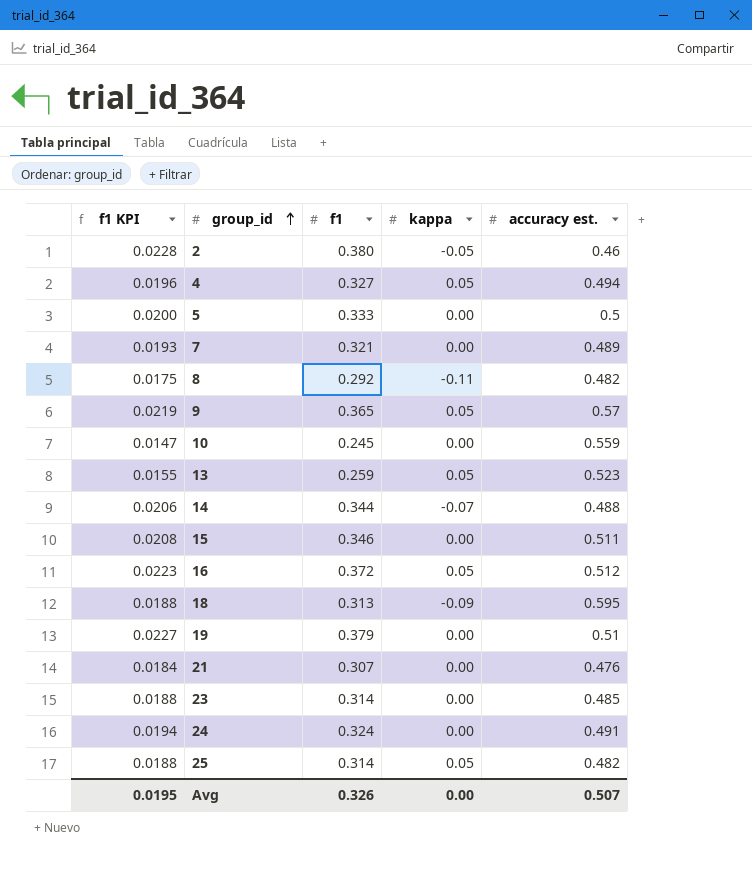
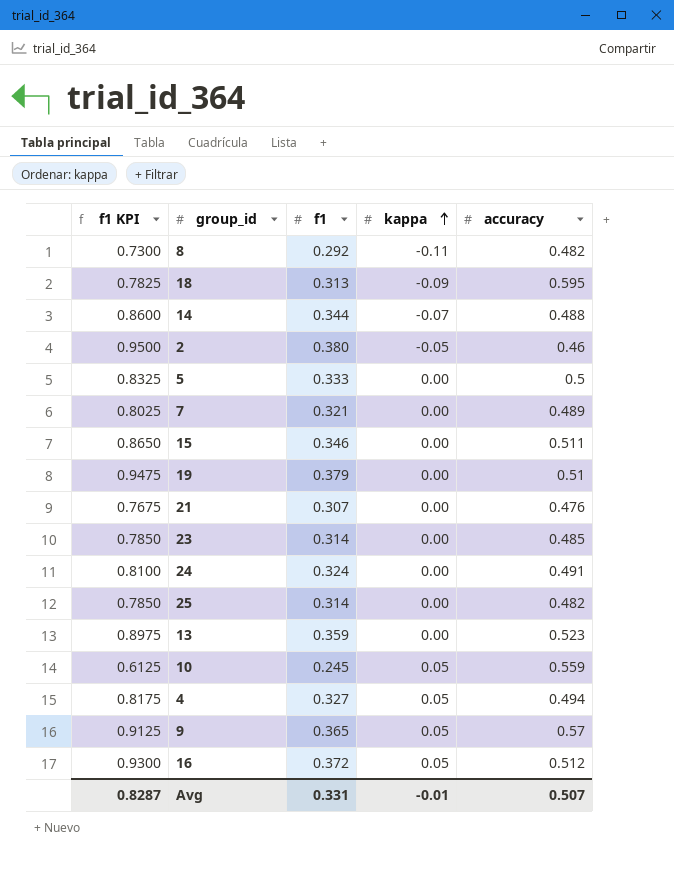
row order: group_id ascending -> kappa ascending
column f1 KPI | formula: [f1] * 0.06 -> [f1] * 2.5
column name: accuracy est. -> accuracy
25 | kappa: 0.05 -> 0.00
13 | f1: 0.259 -> 0.359
13 | kappa: 0.05 -> 0.00
10 | kappa: 0.00 -> 0.05
Avg | f1 KPI: 0.0195 -> 0.8287
Avg | f1: 0.326 -> 0.331
Avg | kappa: 0.00 -> -0.01

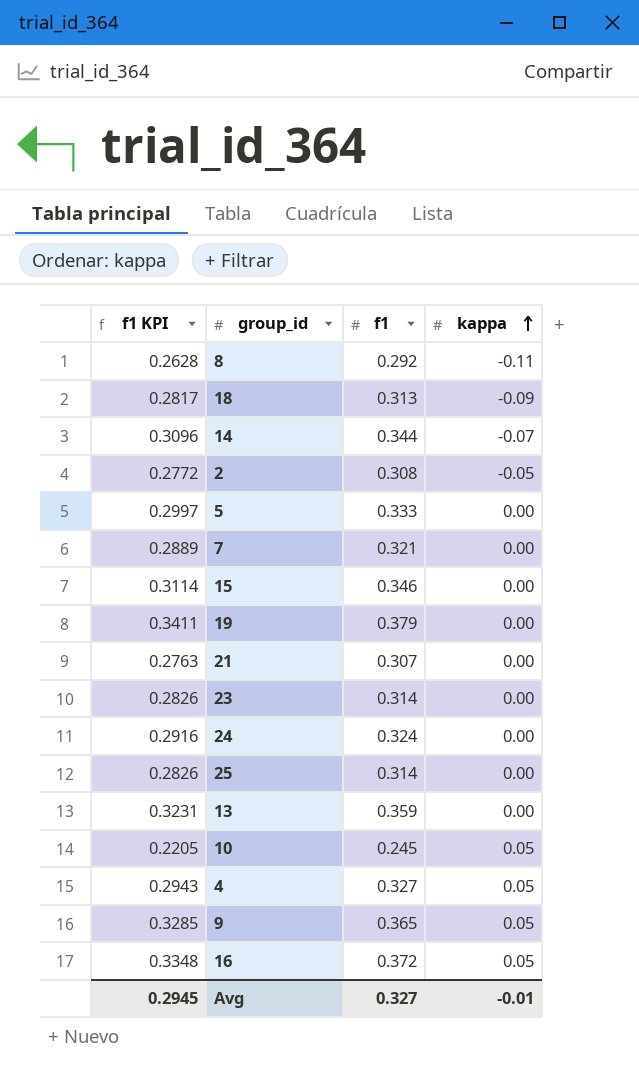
column accuracy | position: 5 -> none
column f1 KPI | formula: [f1] * 2.5 -> [f1] * 0.9
2 | f1: 0.380 -> 0.308
Avg | f1 KPI: 0.8287 -> 0.2945
Avg | f1: 0.331 -> 0.327

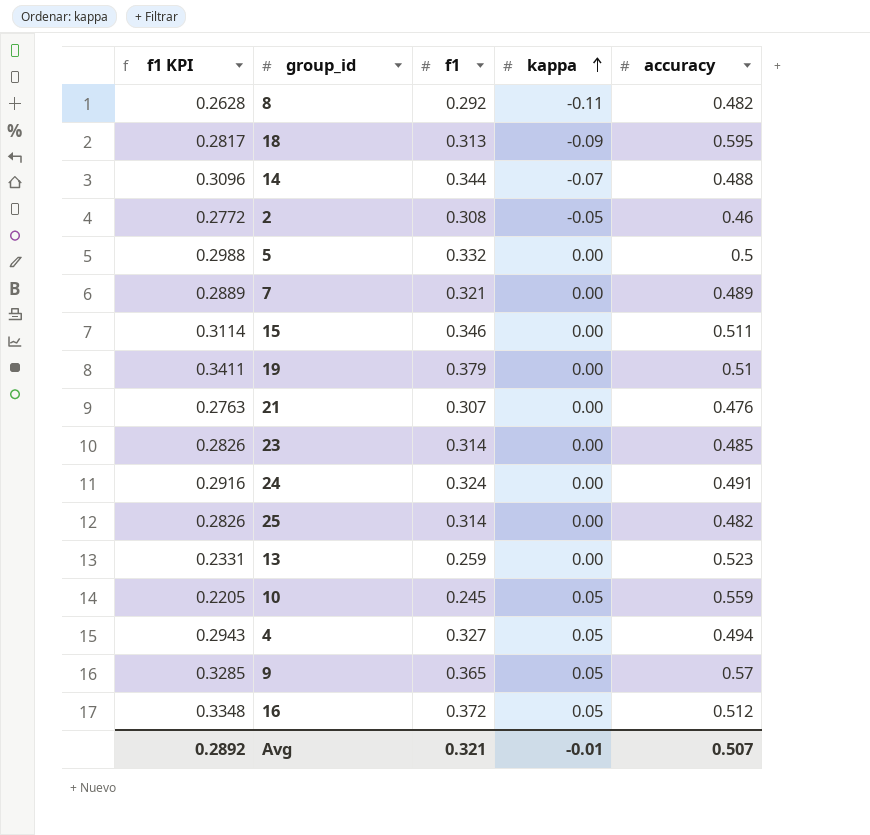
column accuracy | position: none -> 5
5 | f1 KPI: 0.2997 -> 0.2988
5 | f1: 0.333 -> 0.332
13 | f1 KPI: 0.3231 -> 0.2331
13 | f1: 0.359 -> 0.259
Avg | f1 KPI: 0.2945 -> 0.2892
Avg | f1: 0.327 -> 0.321

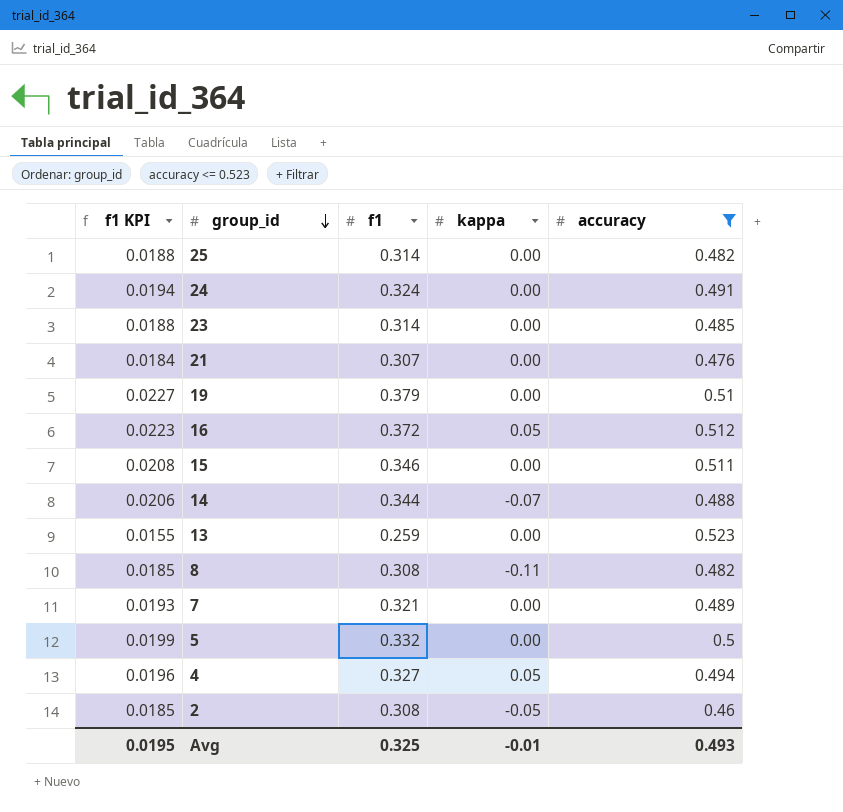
filter: none -> accuracy <= 0.523
row order: kappa ascending -> group_id descending
column f1 KPI | formula: [f1] * 0.9 -> [f1] * 0.06
8 | f1: 0.292 -> 0.308
Avg | f1 KPI: 0.2892 -> 0.0195
Avg | f1: 0.321 -> 0.325
Avg | accuracy: 0.507 -> 0.493

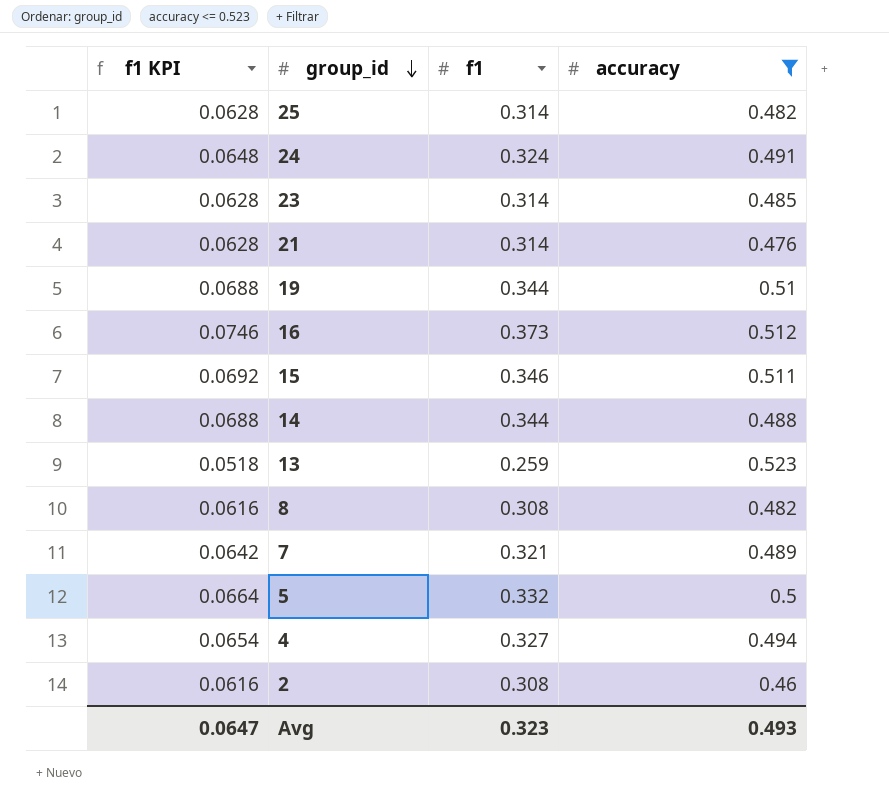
column kappa | position: 4 -> none
column f1 KPI | formula: [f1] * 0.06 -> [f1] * 0.2
21 | f1: 0.307 -> 0.314
19 | f1: 0.379 -> 0.344
16 | f1: 0.372 -> 0.373
Avg | f1 KPI: 0.0195 -> 0.0647
Avg | f1: 0.325 -> 0.323

